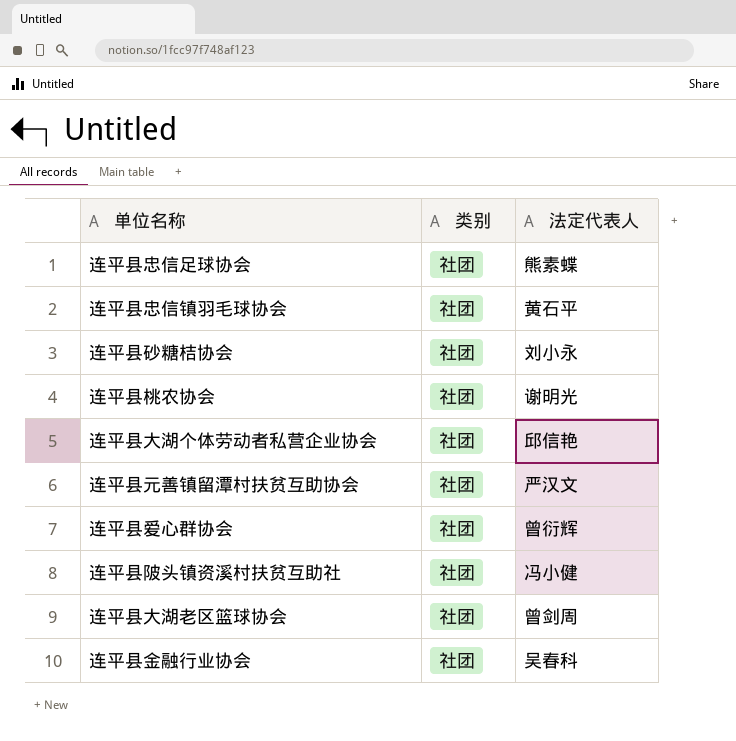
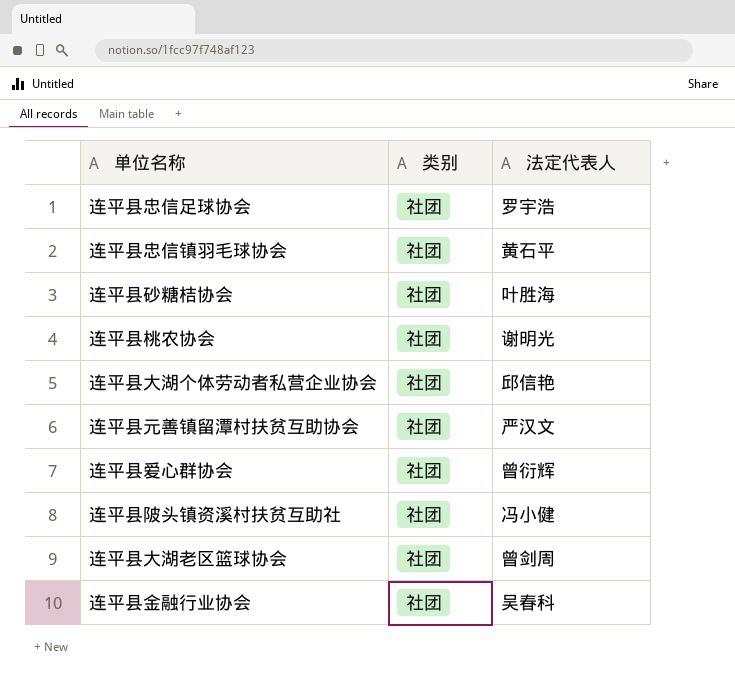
连平县忠信足球协会 | 法定代表人: 熊素蝶 -> 罗宇浩
连平县砂糖桔协会 | 法定代表人: 刘小永 -> 叶胜海

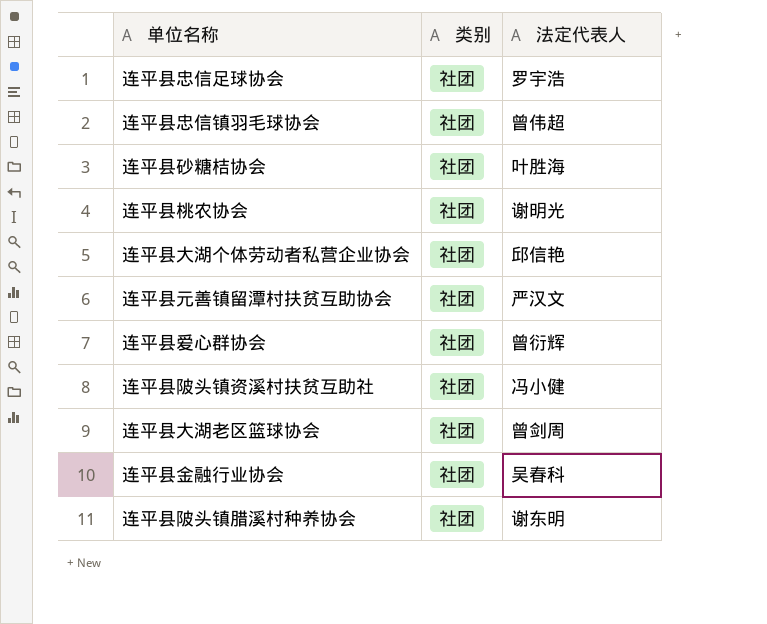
连平县忠信镇羽毛球协会 | 法定代表人: 黄石平 -> 曾伟超
row 连平县陂头镇腊溪村种养协会: none -> 社团 | 谢东明

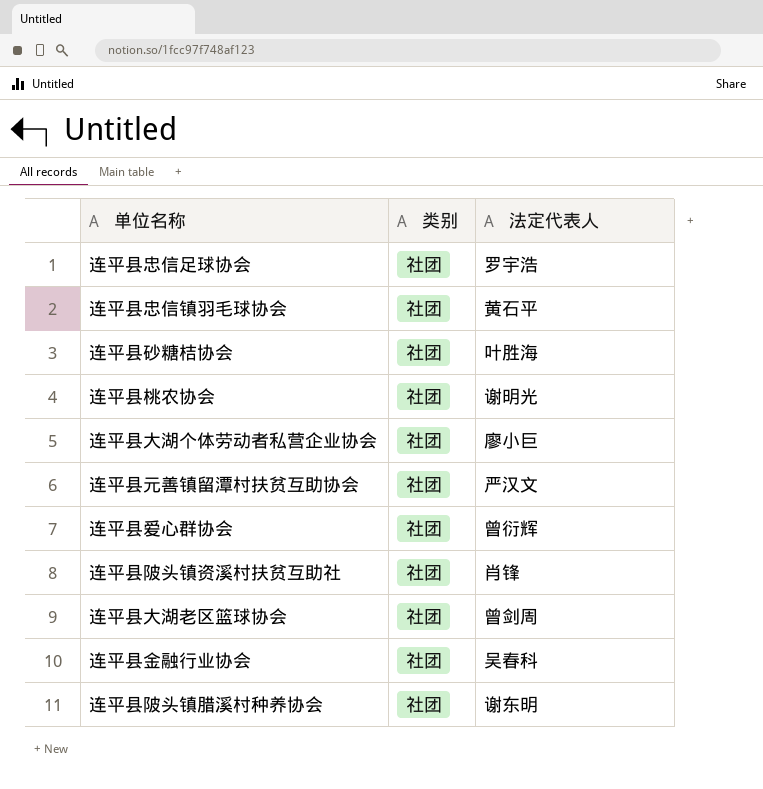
连平县忠信镇羽毛球协会 | 法定代表人: 曾伟超 -> 黄石平
连平县大湖个体劳动者私营企业协会 | 法定代表人: 邱信艳 -> 廖小巨
连平县陂头镇资溪村扶贫互助社 | 法定代表人: 冯小健 -> 肖锋

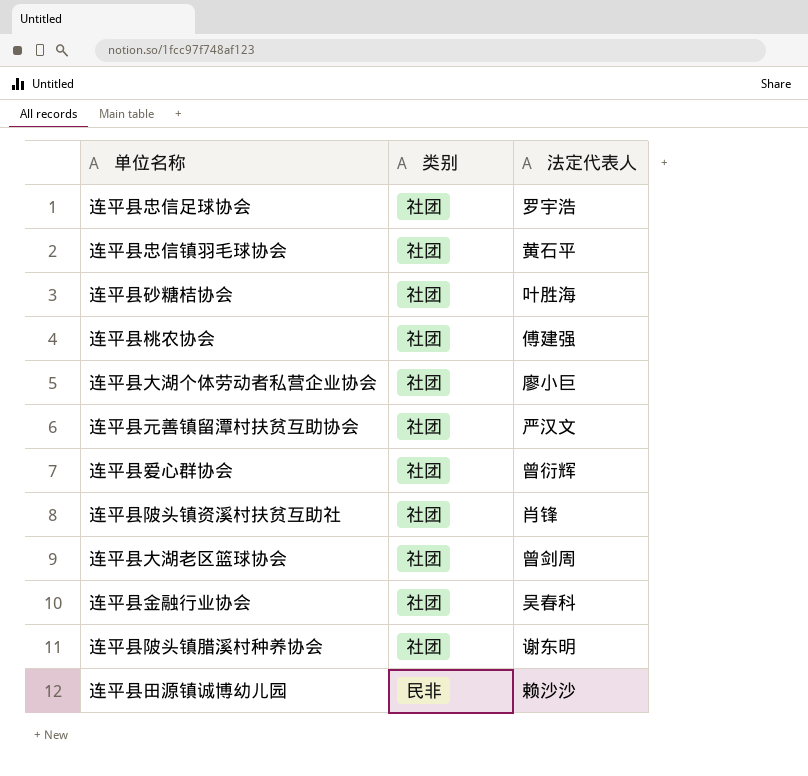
连平县桃农协会 | 法定代表人: 谢明光 -> 傅建强
row 连平县田源镇诚博幼儿园: none -> 民非 | 赖沙沙

